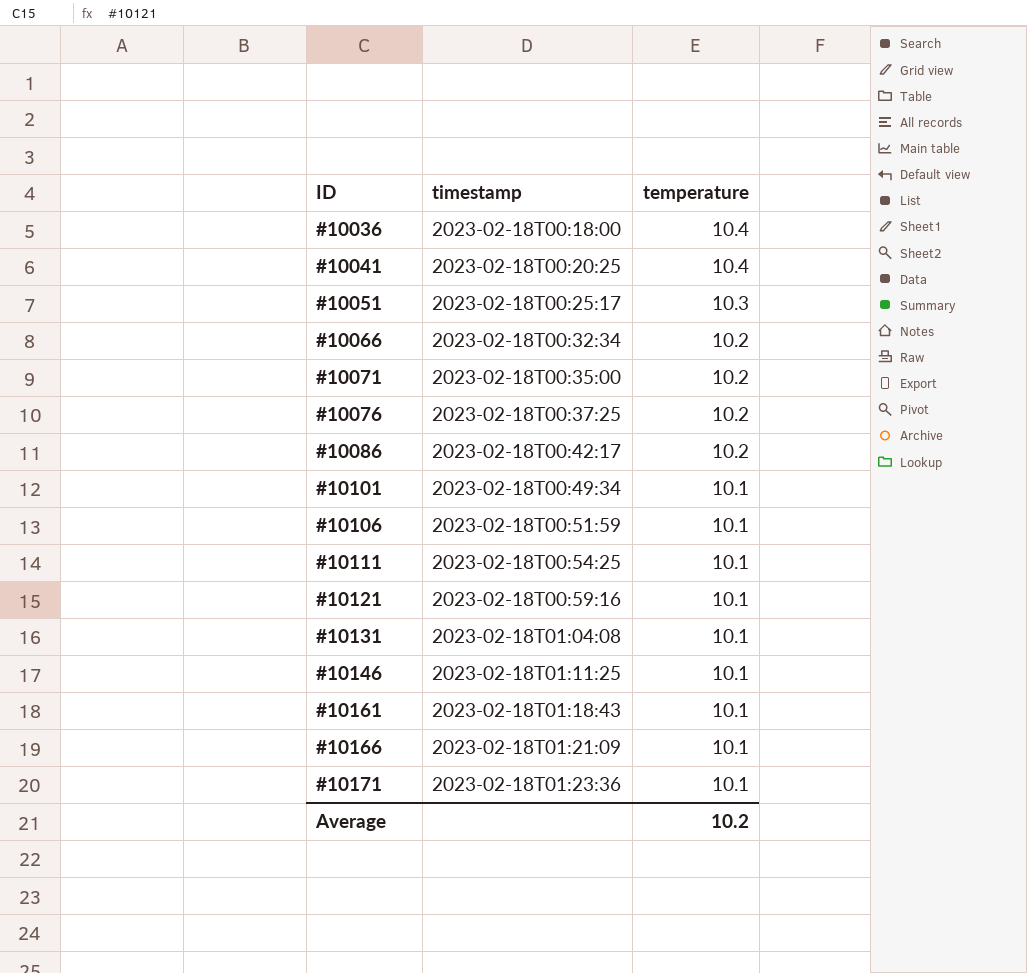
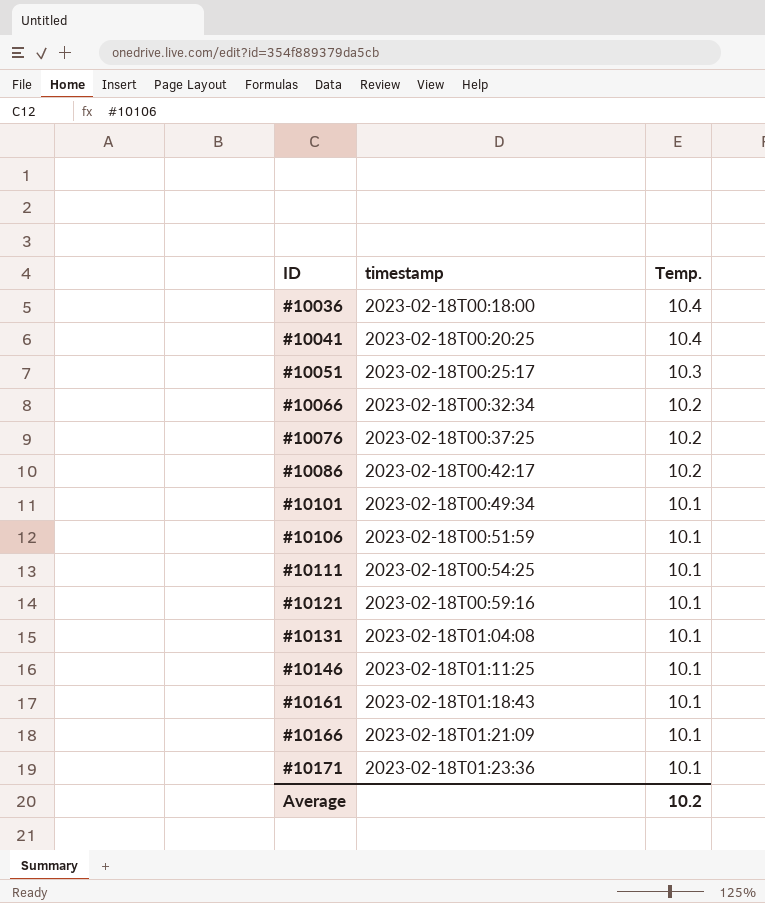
column name: temperature -> Temp.
row #10071: 2023-02-18T00:35:00 | 10.2 -> none

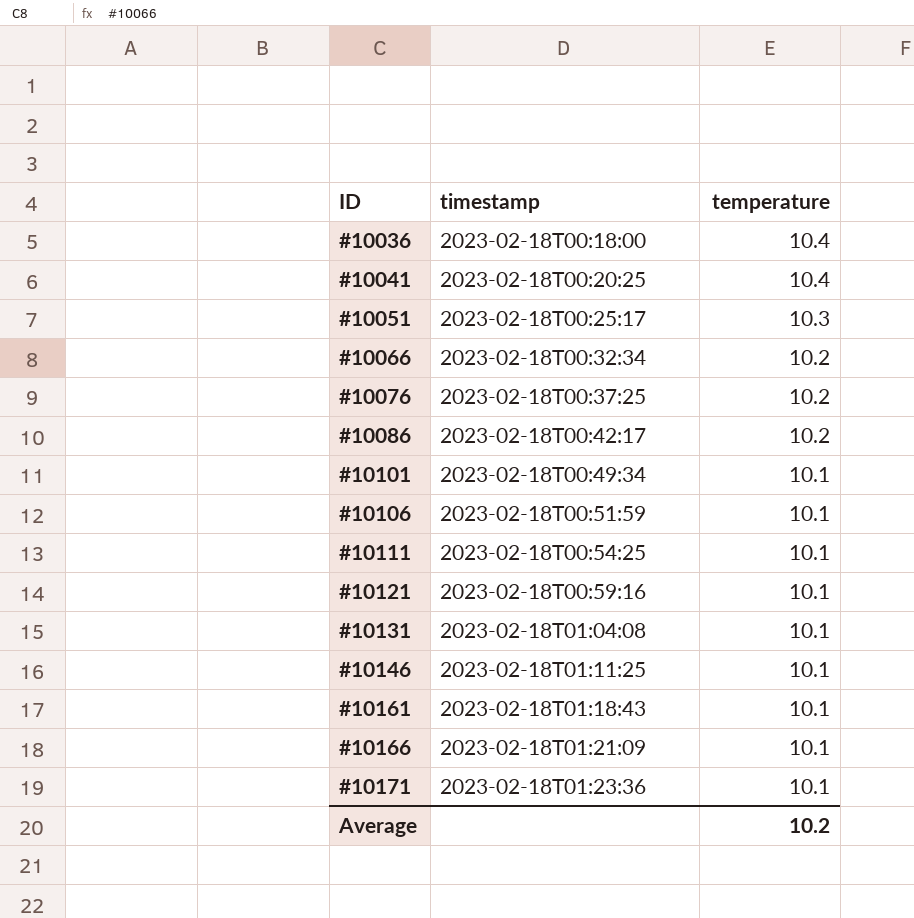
column name: Temp. -> temperature

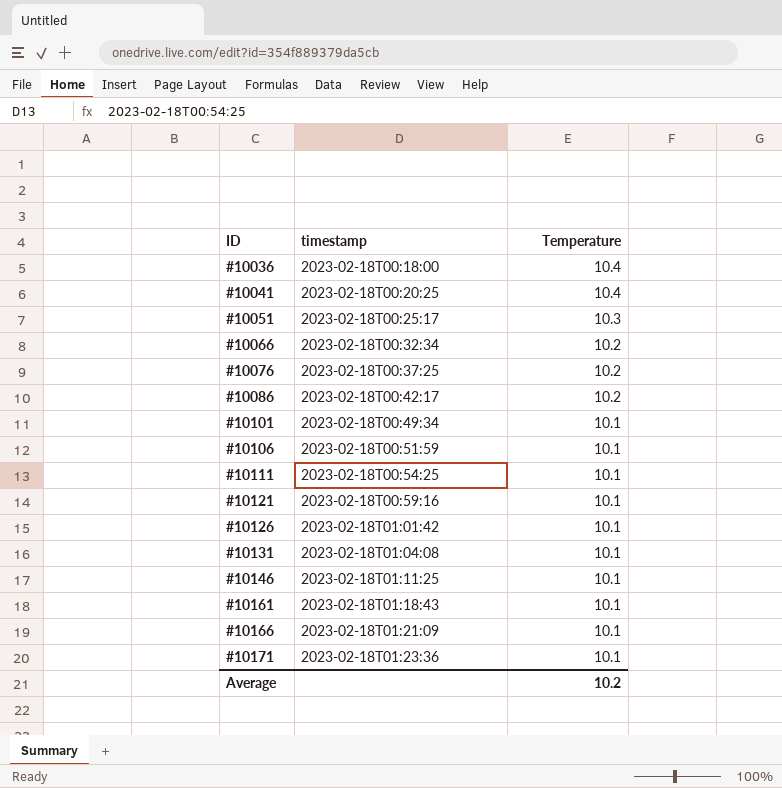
column name: temperature -> Temperature
row #10126: none -> 2023-02-18T01:01:42 | 10.1

